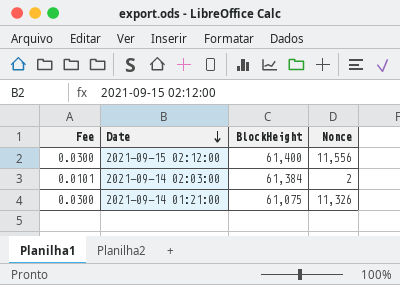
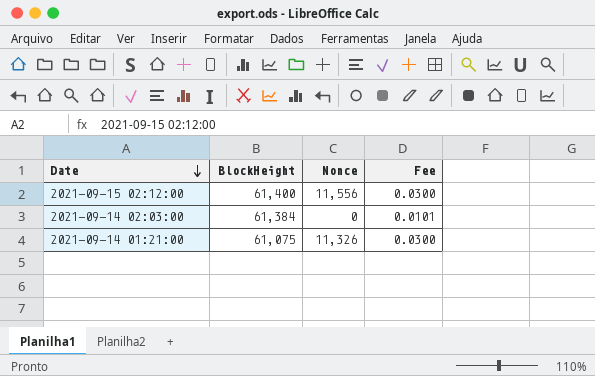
column Fee | position: 1 -> 4
2021-09-14 02:03:00 | Nonce: 2 -> 0

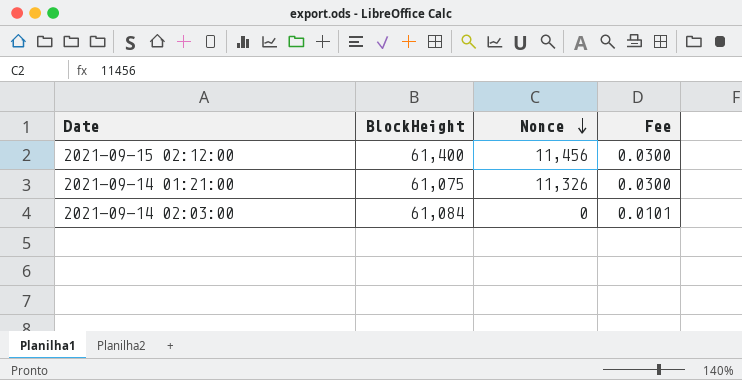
row order: Date descending -> Nonce descending
2021-09-15 02:12:00 | Nonce: 11,556 -> 11,456
2021-09-14 02:03:00 | BlockHeight: 61,384 -> 61,084

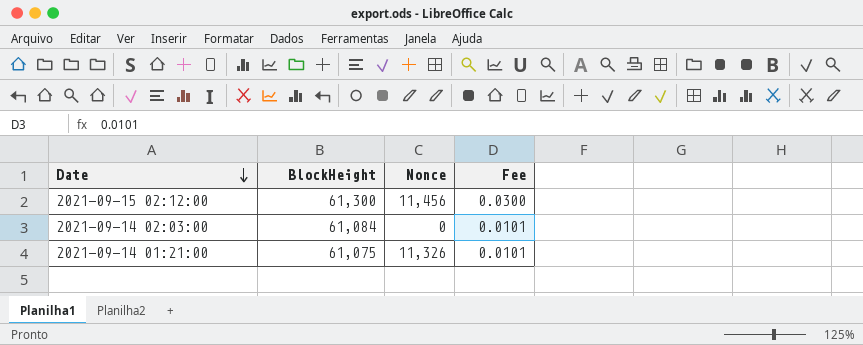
row order: Nonce descending -> Date descending
2021-09-15 02:12:00 | BlockHeight: 61,400 -> 61,300
2021-09-14 01:21:00 | Fee: 0.0300 -> 0.0101

